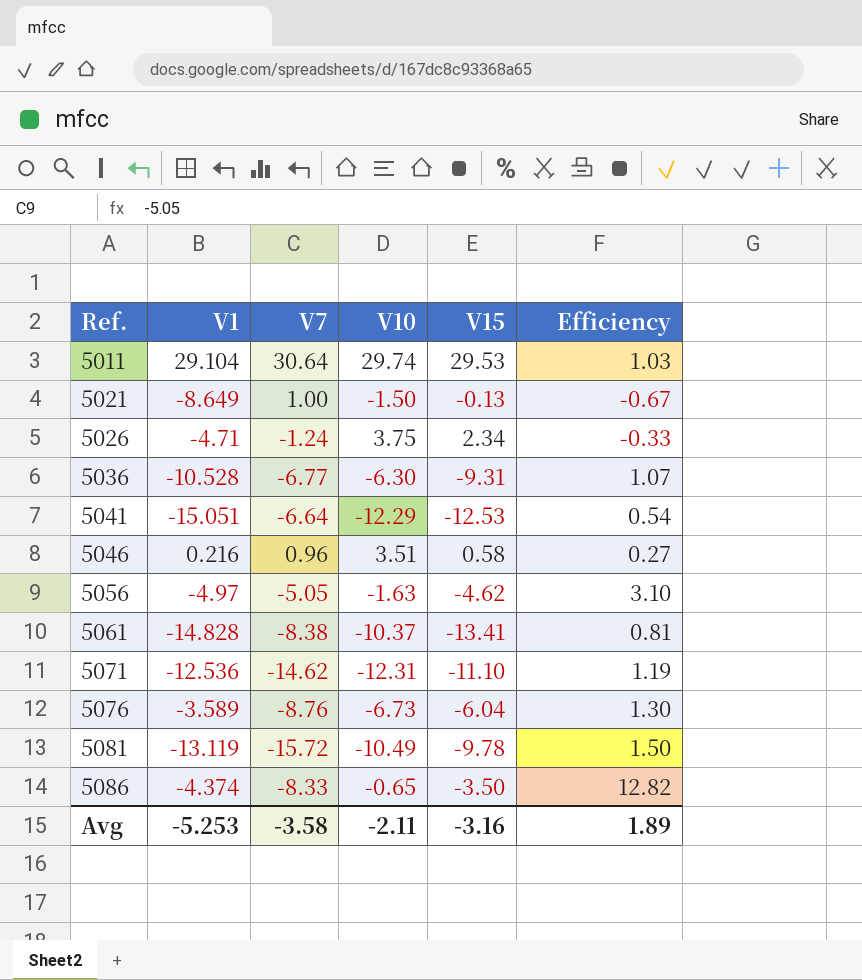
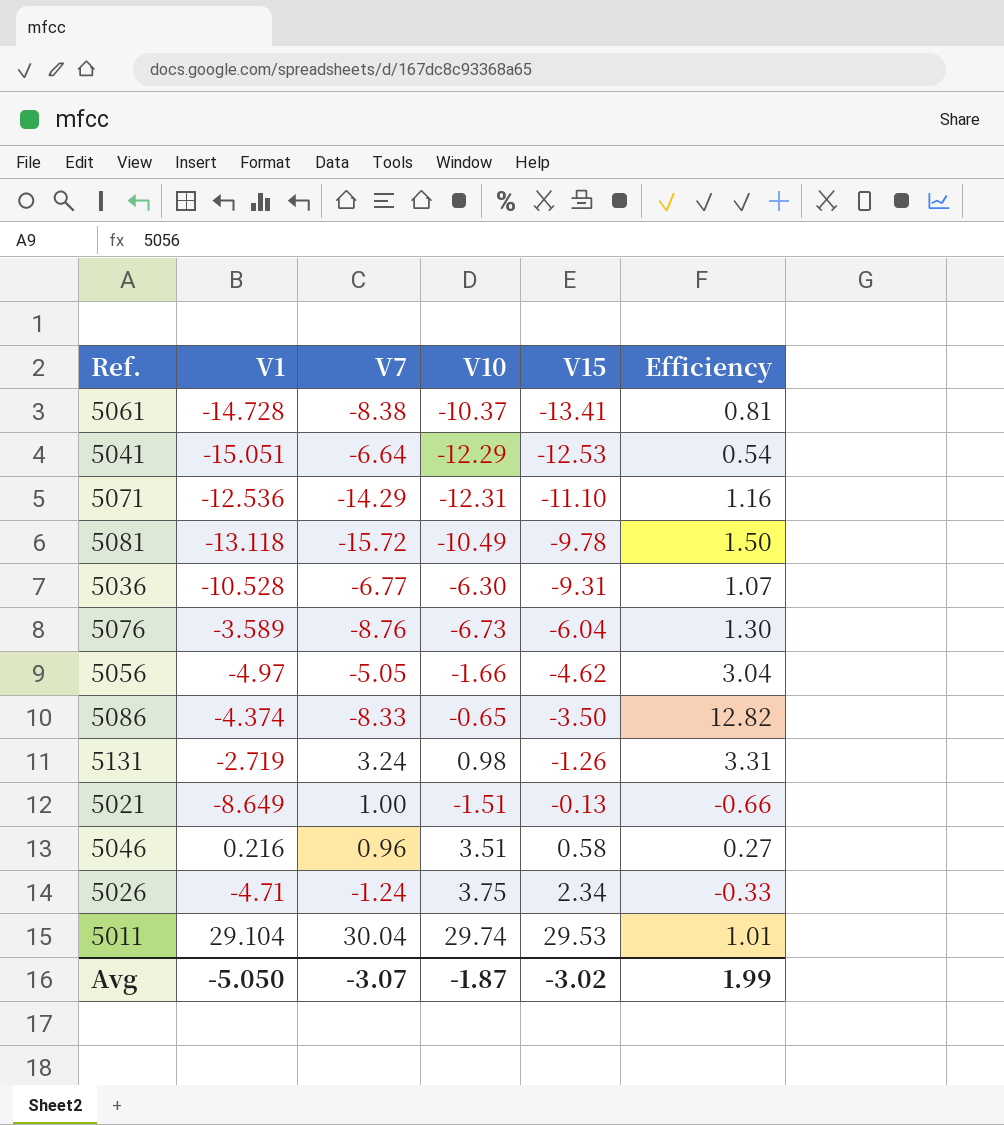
row order: Ref. ascending -> V15 ascending
5061 | V1: -14.828 -> -14.728
5071 | V7: -14.62 -> -14.29
5071 | Efficiency: 1.19 -> 1.16
5081 | V1: -13.119 -> -13.118
5056 | V10: -1.63 -> -1.66
5056 | Efficiency: 3.10 -> 3.04
row 5131: none -> -2.719 | 3.24 | 0.98 | -1.26 | 3.31
5021 | V10: -1.50 -> -1.51
5021 | Efficiency: -0.67 -> -0.66
5011 | V7: 30.64 -> 30.04
5011 | Efficiency: 1.03 -> 1.01
Avg | V1: -5.253 -> -5.050
Avg | V7: -3.58 -> -3.07
Avg | V10: -2.11 -> -1.87
Avg | V15: -3.16 -> -3.02
Avg | Efficiency: 1.89 -> 1.99

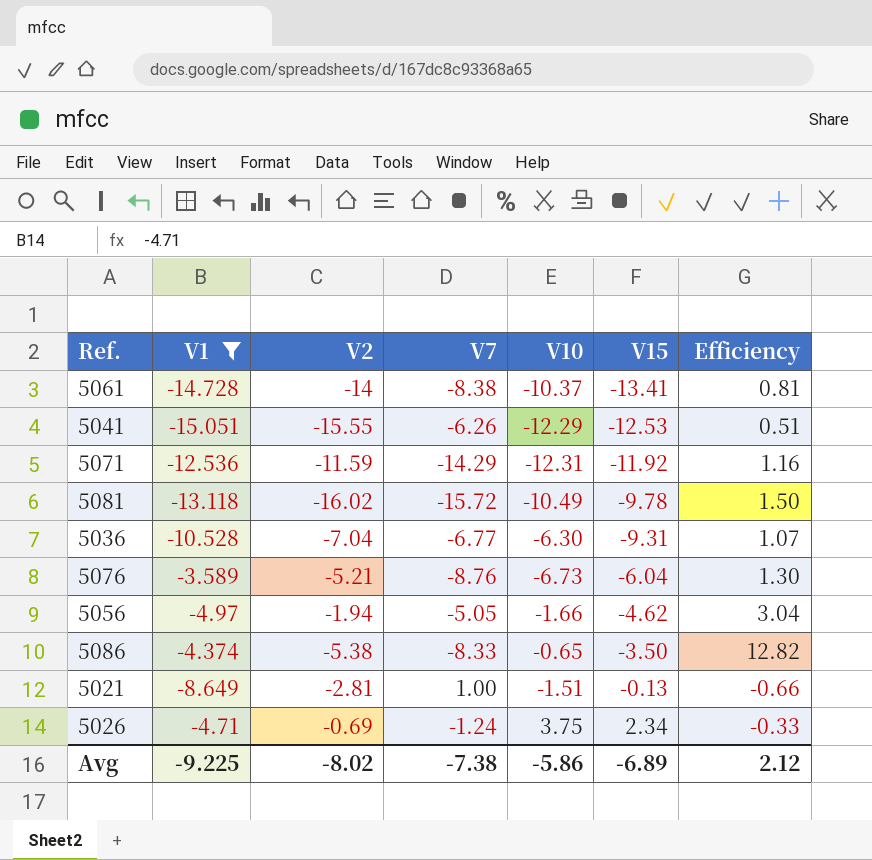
filter: none -> V1 <= -3.589
column V2 | position: none -> 3
5041 | V7: -6.64 -> -6.26
5041 | Efficiency: 0.54 -> 0.51
5071 | V15: -11.10 -> -11.92
Avg | V1: -5.050 -> -9.225
Avg | V7: -3.07 -> -7.38
Avg | V10: -1.87 -> -5.86
Avg | V15: -3.02 -> -6.89
Avg | Efficiency: 1.99 -> 2.12

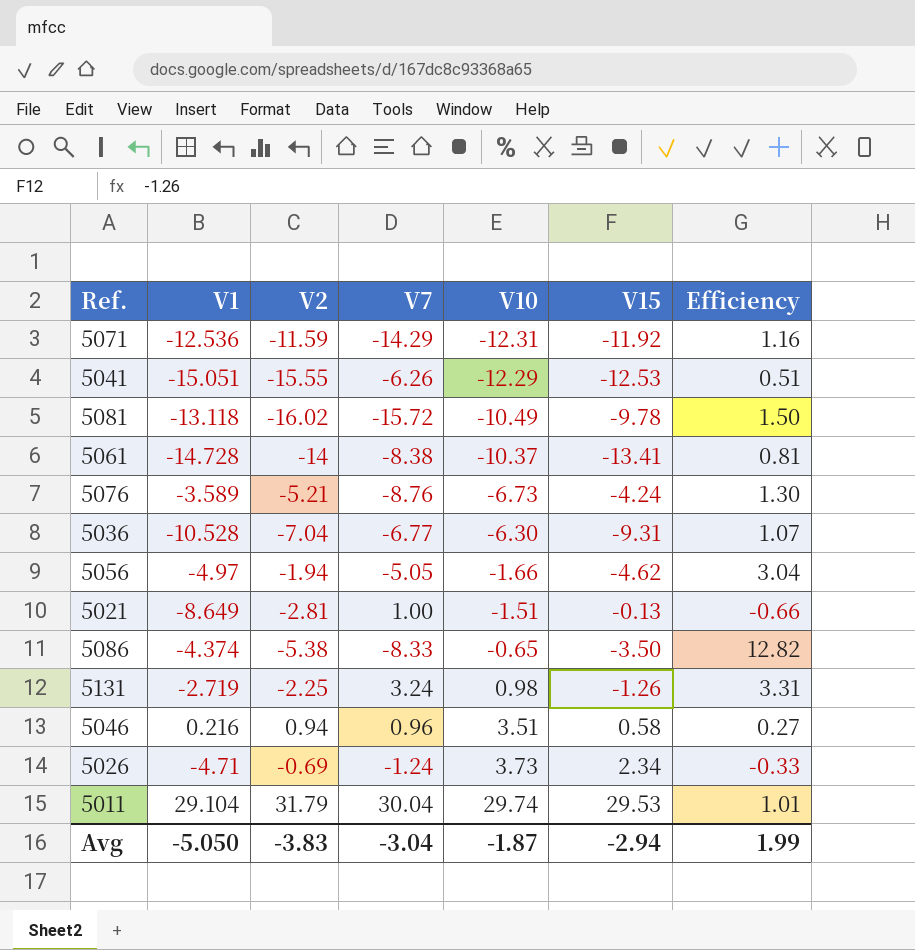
filter: V1 <= -3.589 -> none
row order: V15 ascending -> V10 ascending
5076 | V15: -6.04 -> -4.24
5026 | V10: 3.75 -> 3.73
Avg | V1: -9.225 -> -5.050
Avg | V2: -8.02 -> -3.83
Avg | V7: -7.38 -> -3.04
Avg | V10: -5.86 -> -1.87
Avg | V15: -6.89 -> -2.94
Avg | Efficiency: 2.12 -> 1.99

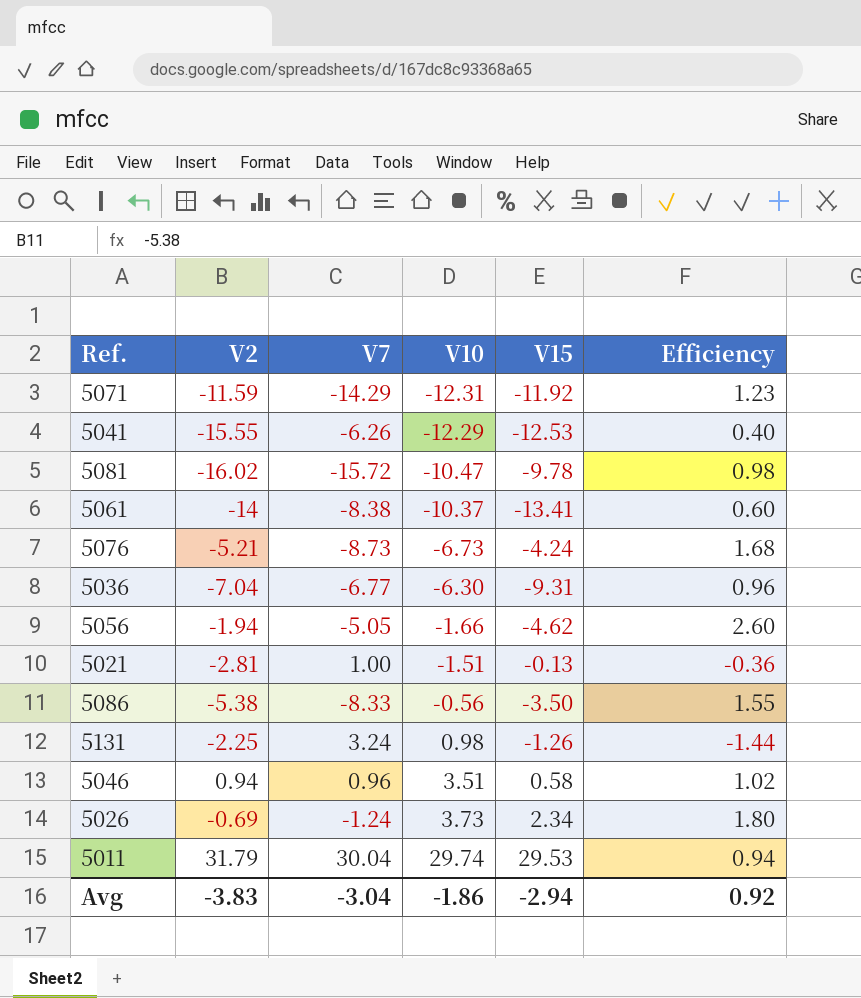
column V1 | position: 2 -> none
column Efficiency | formula: [V7] / [V10] -> [V7] / [V2]
5081 | V10: -10.49 -> -10.47
5076 | V7: -8.76 -> -8.73
5086 | V10: -0.65 -> -0.56
Avg | V10: -1.87 -> -1.86
Avg | Efficiency: 1.99 -> 0.92

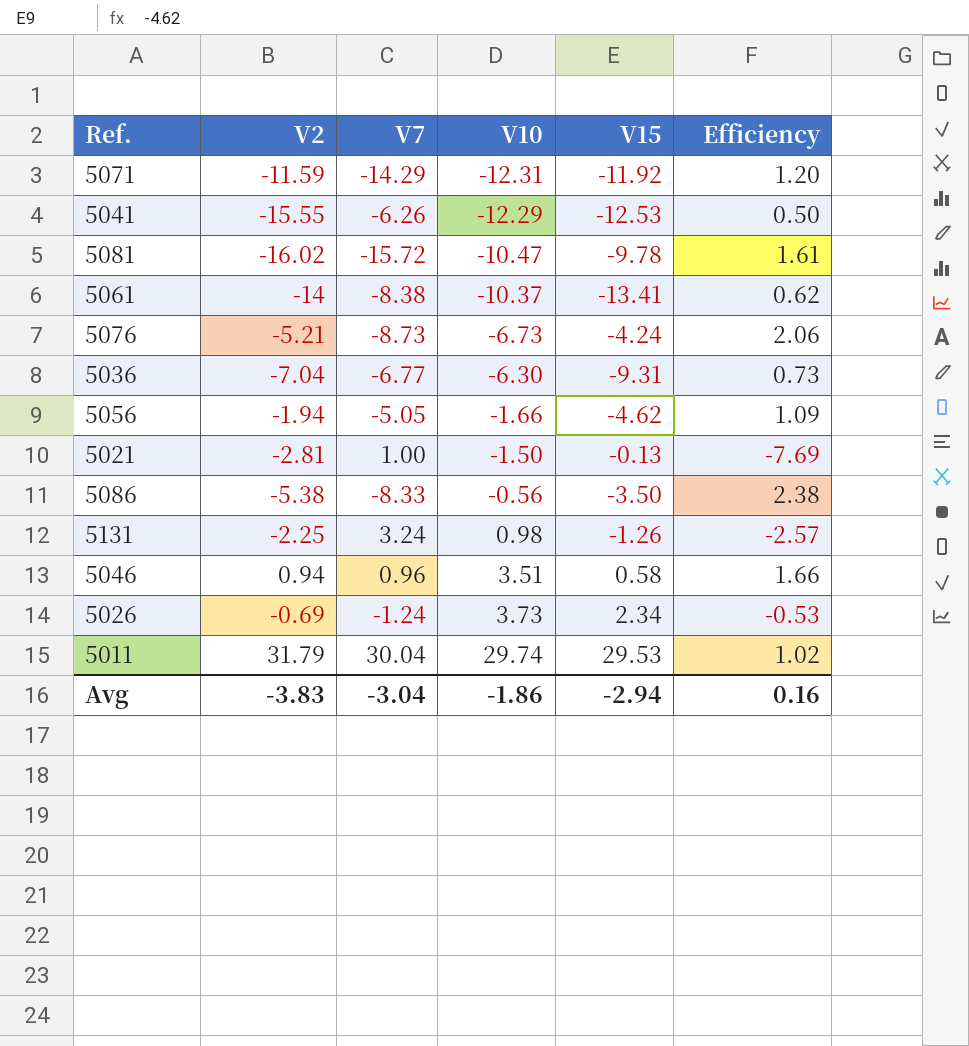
column Efficiency | formula: [V7] / [V2] -> [V7] / [V15]
5021 | V10: -1.51 -> -1.50
Avg | Efficiency: 0.92 -> 0.16

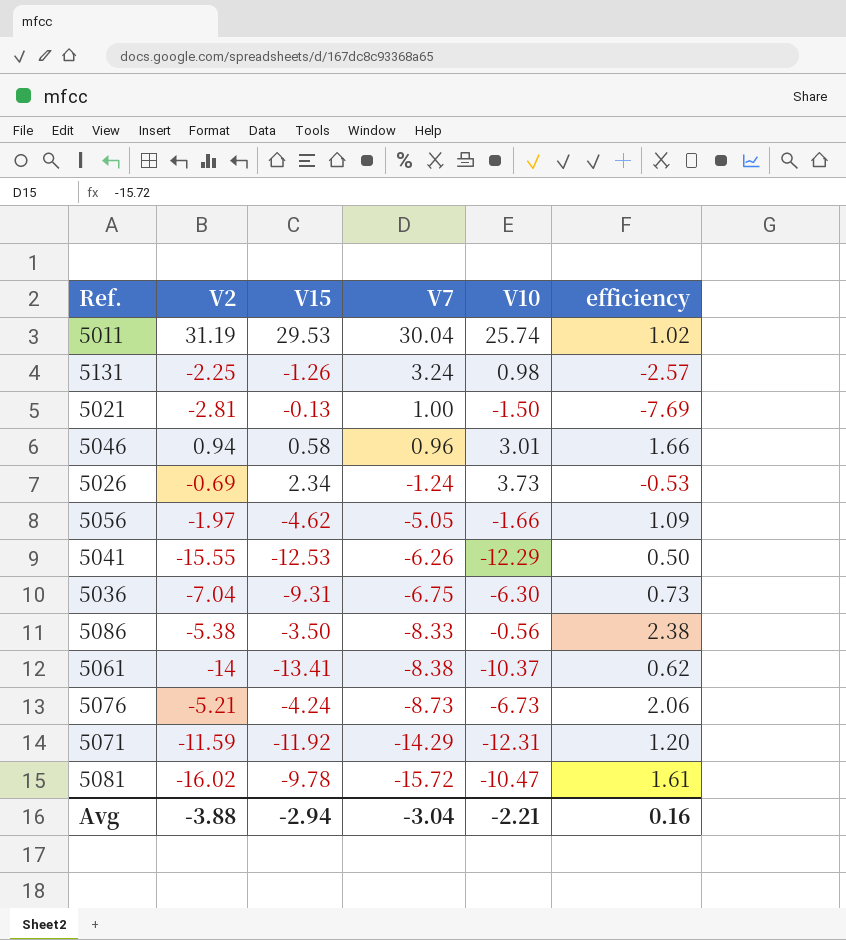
row order: V10 ascending -> V7 descending
column V15 | position: 5 -> 3
column name: Efficiency -> efficiency
5011 | V2: 31.79 -> 31.19
5011 | V10: 29.74 -> 25.74
5046 | V10: 3.51 -> 3.01
5056 | V2: -1.94 -> -1.97
5036 | V7: -6.77 -> -6.75
Avg | V2: -3.83 -> -3.88
Avg | V10: -1.86 -> -2.21

